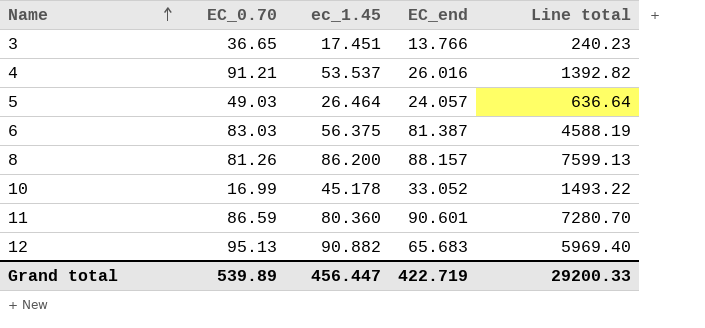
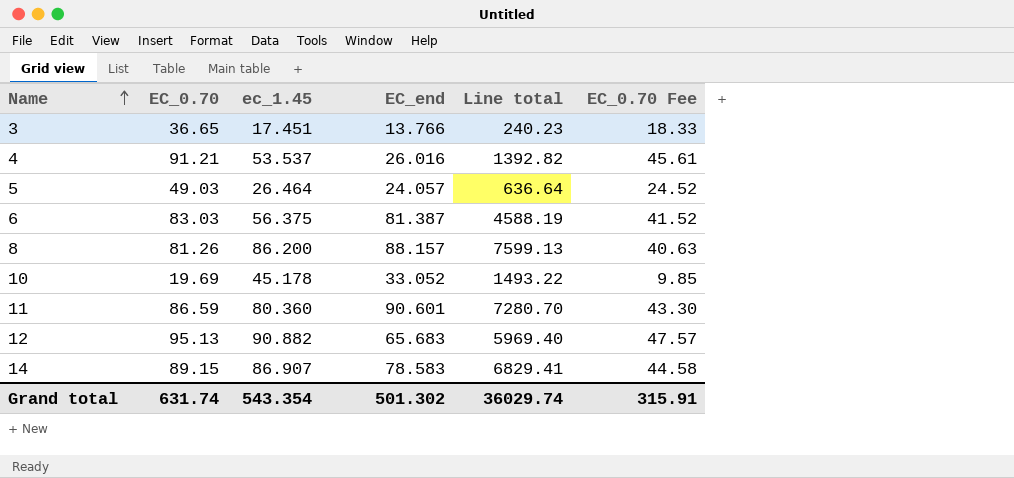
column EC_0.70 Fee | formula: none -> [EC_0.70] * 0.5
10 | EC_0.70: 16.99 -> 19.69
row 14: none -> 89.15 | 86.907 | 78.583 | 6829.41 | 44.58
Grand total | EC_0.70: 539.89 -> 631.74
Grand total | ec_1.45: 456.447 -> 543.354
Grand total | EC_end: 422.719 -> 501.302
Grand total | Line total: 29200.33 -> 36029.74

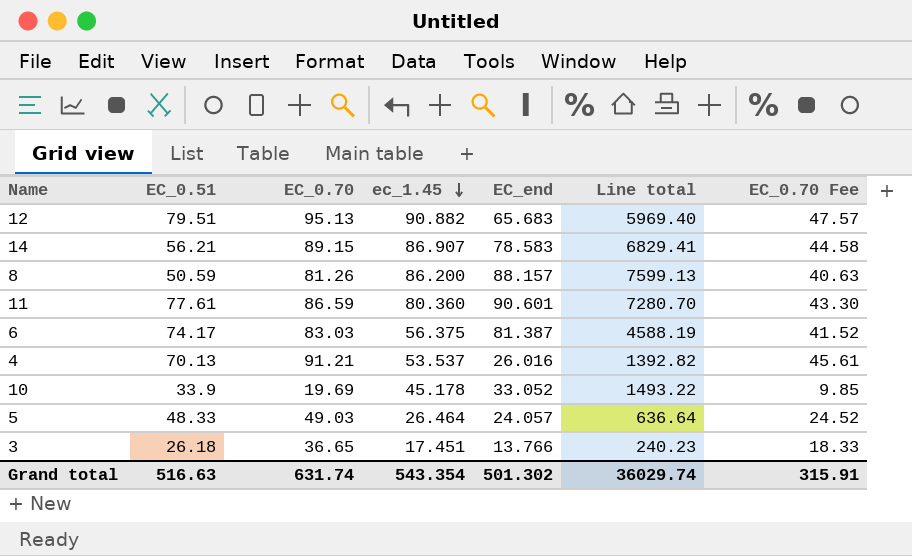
row order: Name ascending -> ec_1.45 descending
column EC_0.51 | position: none -> 2

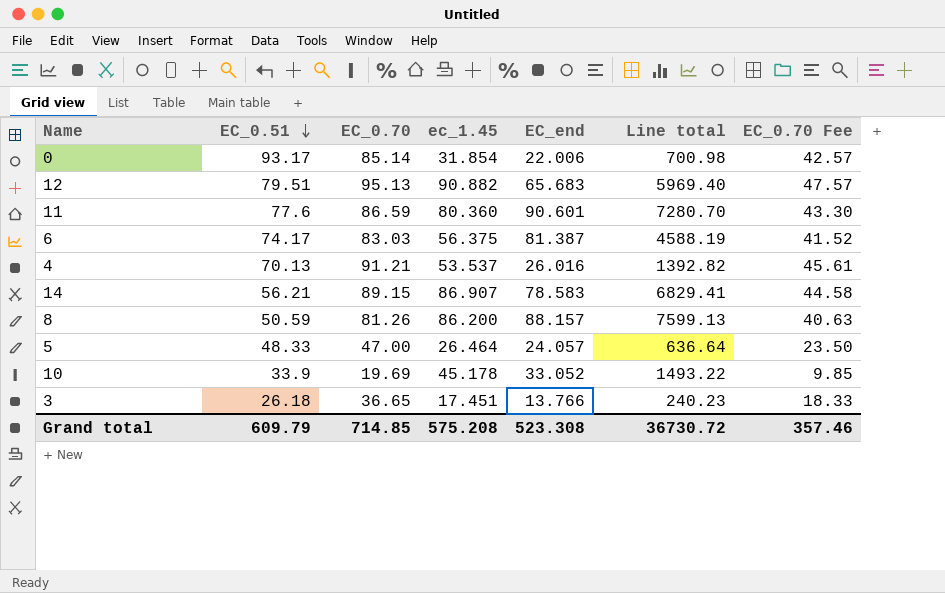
row order: ec_1.45 descending -> EC_0.51 descending
row 0: none -> 93.17 | 85.14 | 31.854 | 22.006 | 700.98 | 42.57
11 | EC_0.51: 77.61 -> 77.6
5 | EC_0.70: 49.03 -> 47.00
5 | EC_0.70 Fee: 24.52 -> 23.50
Grand total | EC_0.51: 516.63 -> 609.79
Grand total | EC_0.70: 631.74 -> 714.85
Grand total | ec_1.45: 543.354 -> 575.208
Grand total | EC_end: 501.302 -> 523.308
Grand total | Line total: 36029.74 -> 36730.72
Grand total | EC_0.70 Fee: 315.91 -> 357.46

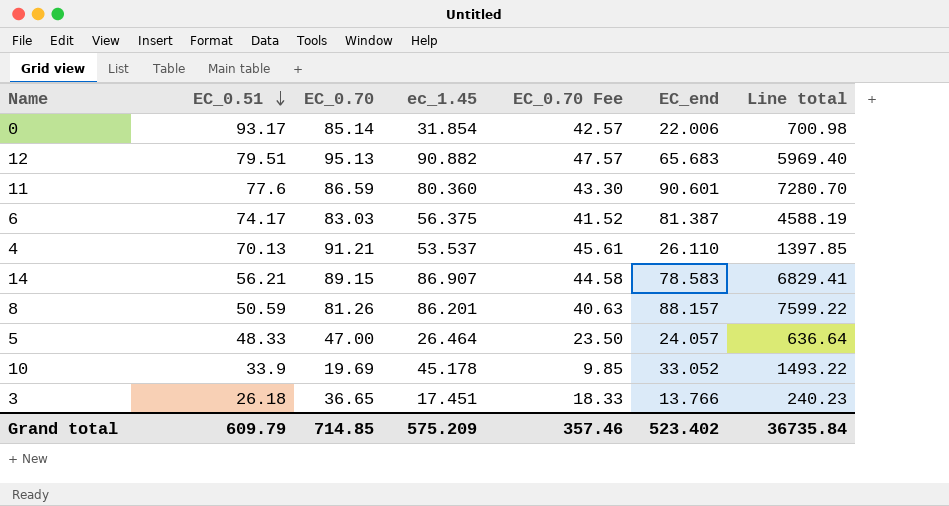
column EC_0.70 Fee | position: 7 -> 5
4 | EC_end: 26.016 -> 26.110
4 | Line total: 1392.82 -> 1397.85
8 | ec_1.45: 86.200 -> 86.201
8 | Line total: 7599.13 -> 7599.22
Grand total | ec_1.45: 575.208 -> 575.209
Grand total | EC_end: 523.308 -> 523.402
Grand total | Line total: 36730.72 -> 36735.84

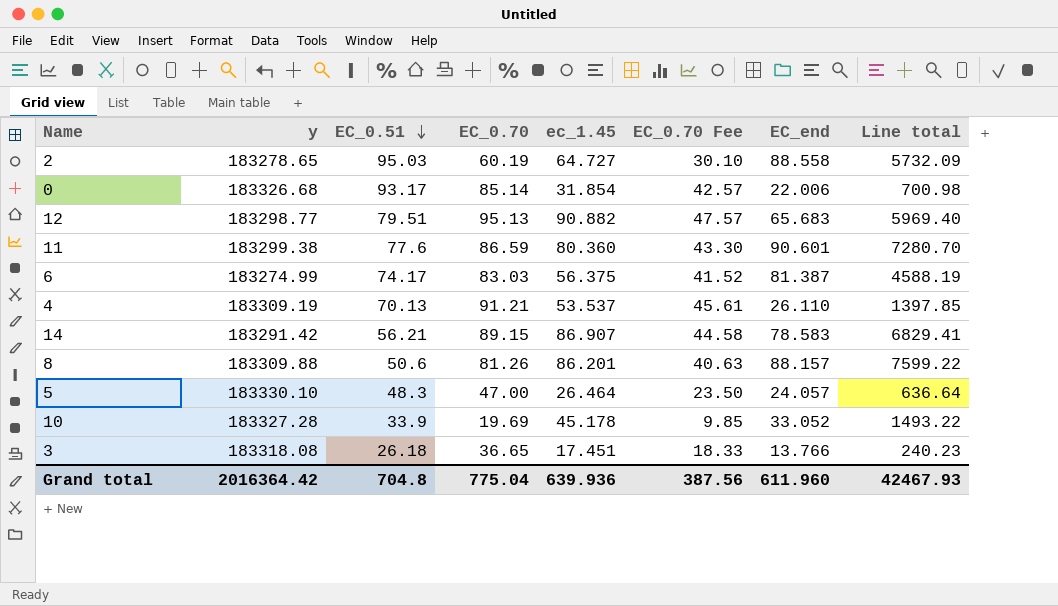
column y | position: none -> 2
row 2: none -> 183278.65 | 95.03 | 60.19 | 64.727 | 30.10 | 88.558 | 5732.09
8 | EC_0.51: 50.59 -> 50.6
5 | EC_0.51: 48.33 -> 48.3
Grand total | EC_0.51: 609.79 -> 704.8
Grand total | EC_0.70: 714.85 -> 775.04
Grand total | ec_1.45: 575.209 -> 639.936
Grand total | EC_0.70 Fee: 357.46 -> 387.56
Grand total | EC_end: 523.402 -> 611.960
Grand total | Line total: 36735.84 -> 42467.93

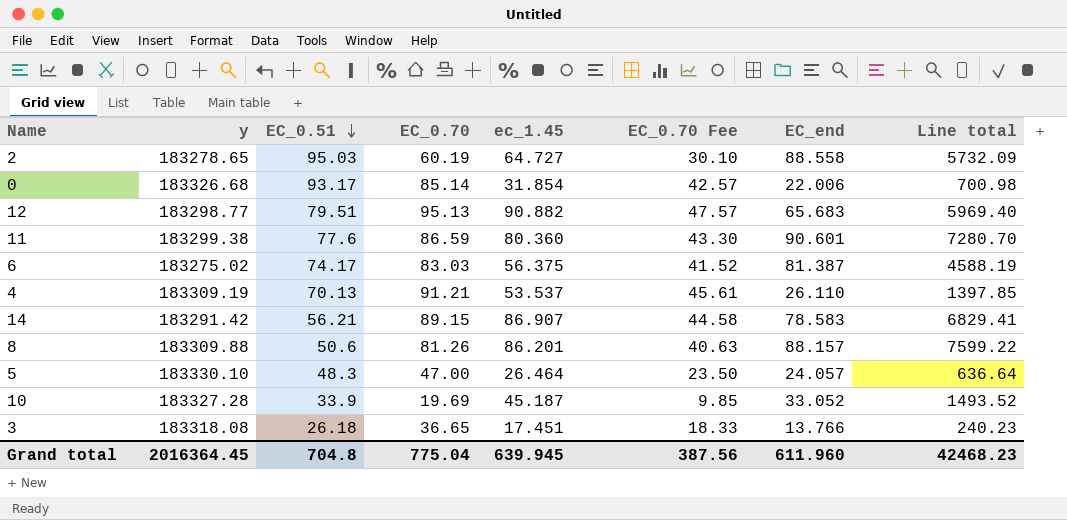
6 | y: 183274.99 -> 183275.02
10 | ec_1.45: 45.178 -> 45.187
10 | Line total: 1493.22 -> 1493.52
Grand total | y: 2016364.42 -> 2016364.45
Grand total | ec_1.45: 639.936 -> 639.945
Grand total | Line total: 42467.93 -> 42468.23

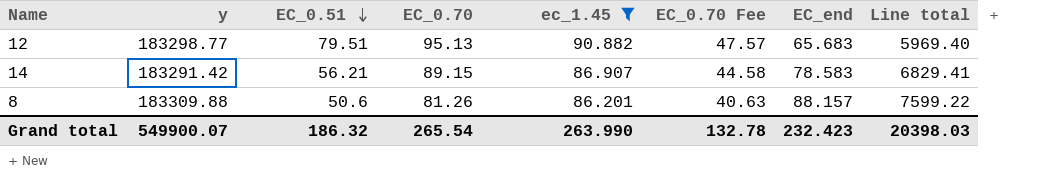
filter: none -> ec_1.45 >= 86.201
Grand total | y: 2016364.45 -> 549900.07
Grand total | EC_0.51: 704.8 -> 186.32
Grand total | EC_0.70: 775.04 -> 265.54
Grand total | ec_1.45: 639.945 -> 263.990
Grand total | EC_0.70 Fee: 387.56 -> 132.78
Grand total | EC_end: 611.960 -> 232.423
Grand total | Line total: 42468.23 -> 20398.03

